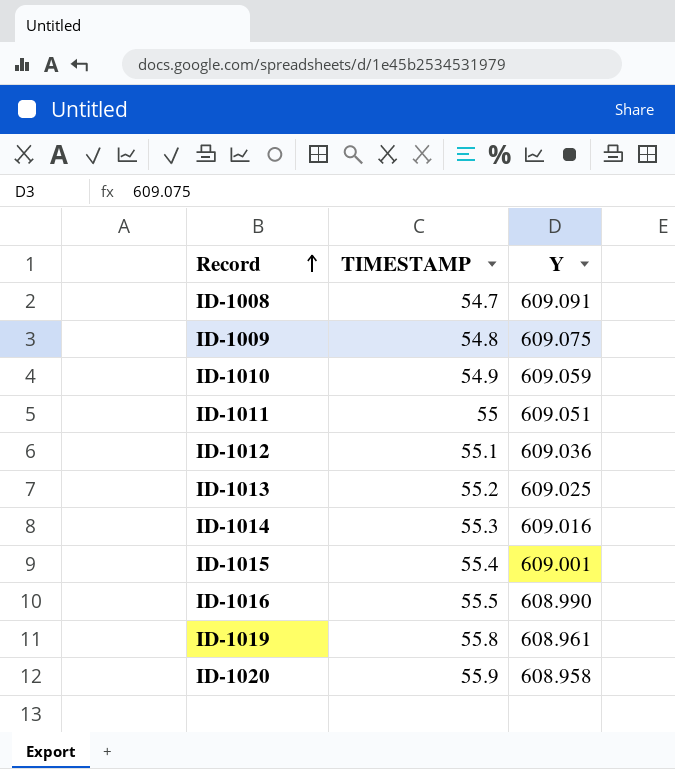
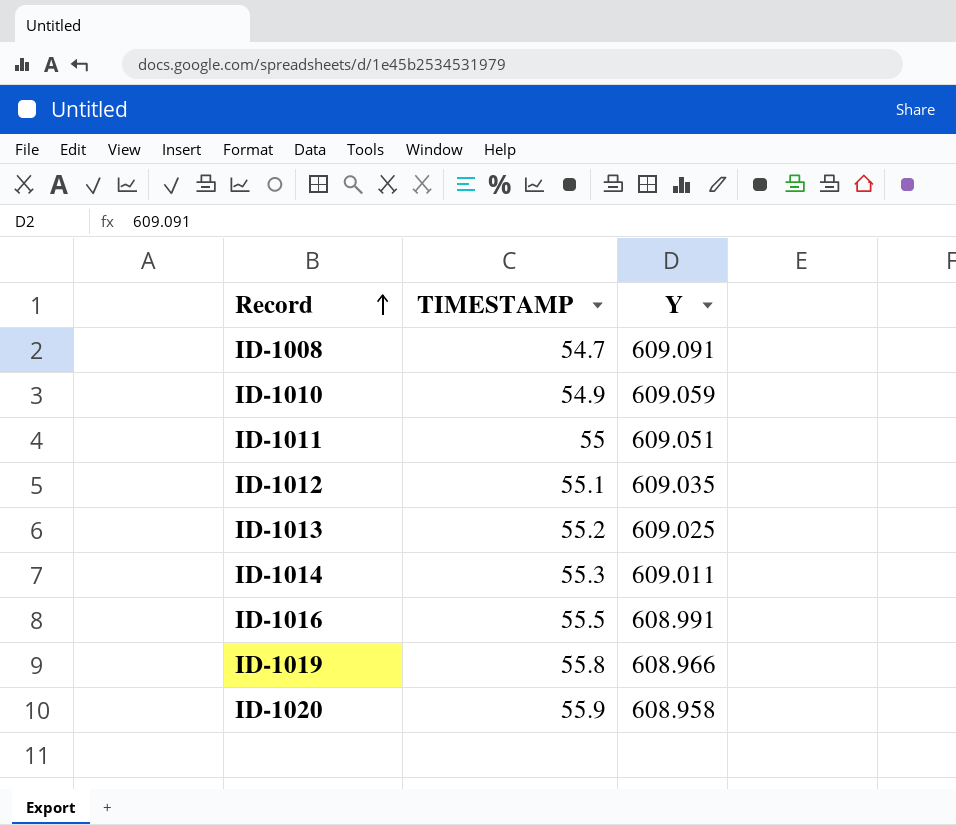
row ID-1009: 54.8 | 609.075 -> none
row ID-1015: 55.4 | 609.001 -> none
ID-1012 | Y: 609.036 -> 609.035
ID-1014 | Y: 609.016 -> 609.011
ID-1016 | Y: 608.990 -> 608.991
ID-1019 | Y: 608.961 -> 608.966

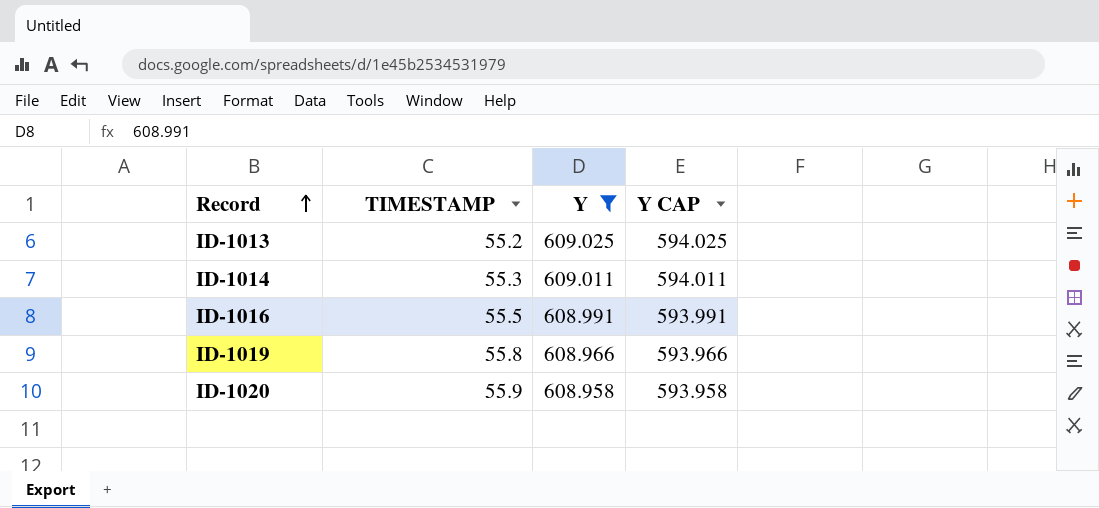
filter: none -> Y <= 609.025
column Y CAP | formula: none -> [Y] - 15

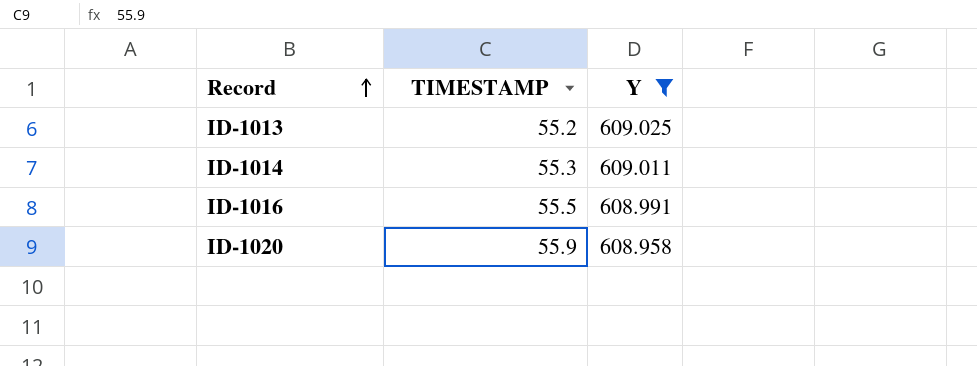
column Y CAP | formula: [Y] - 15 -> none
row ID-1019: 55.8 | 608.966 | 593.966 -> none

